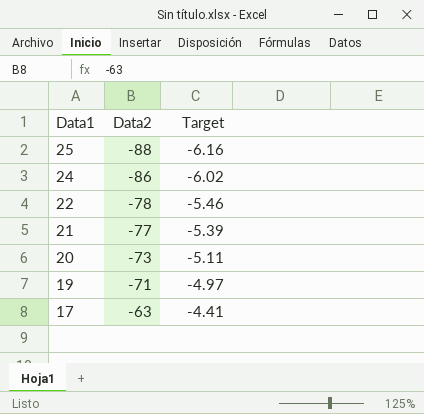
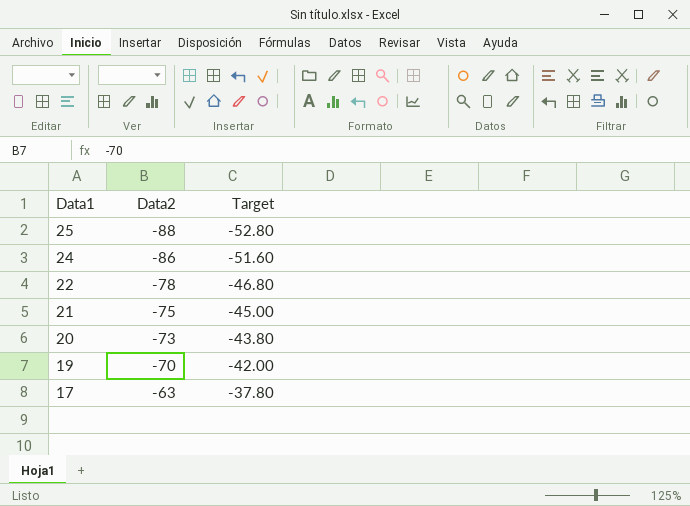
column Target | formula: [Data2] * 0.07 -> [Data2] * 0.6
21 | Data2: -77 -> -75
19 | Data2: -71 -> -70

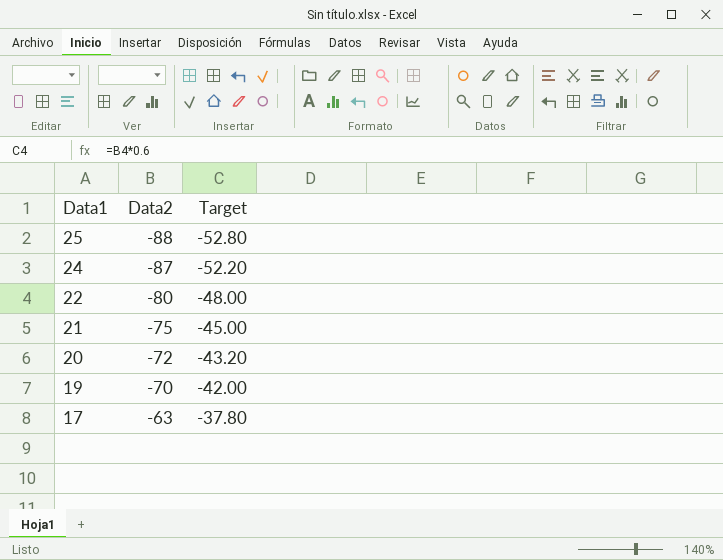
24 | Data2: -86 -> -87
24 | Target: -51.60 -> -52.20
22 | Data2: -78 -> -80
22 | Target: -46.80 -> -48.00
20 | Data2: -73 -> -72
20 | Target: -43.80 -> -43.20

